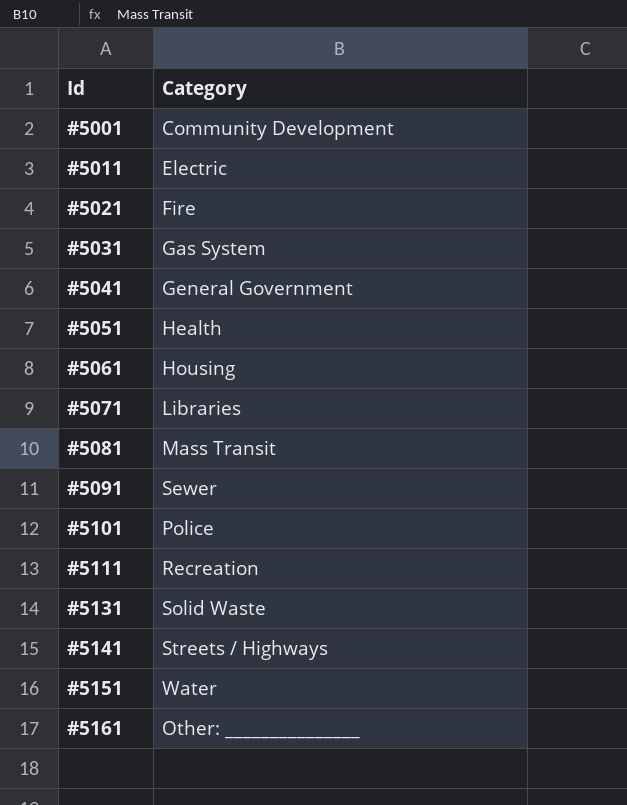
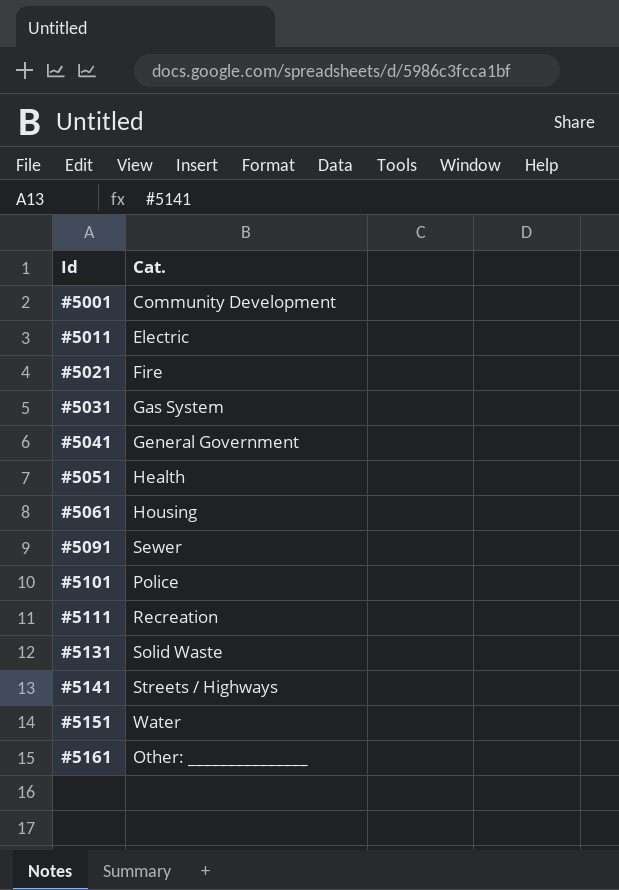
column name: Category -> Cat.
row #5071: Libraries -> none
row #5081: Mass Transit -> none

